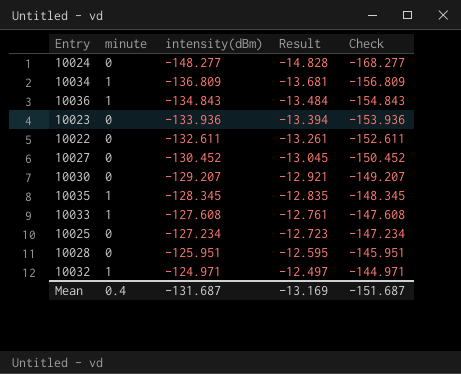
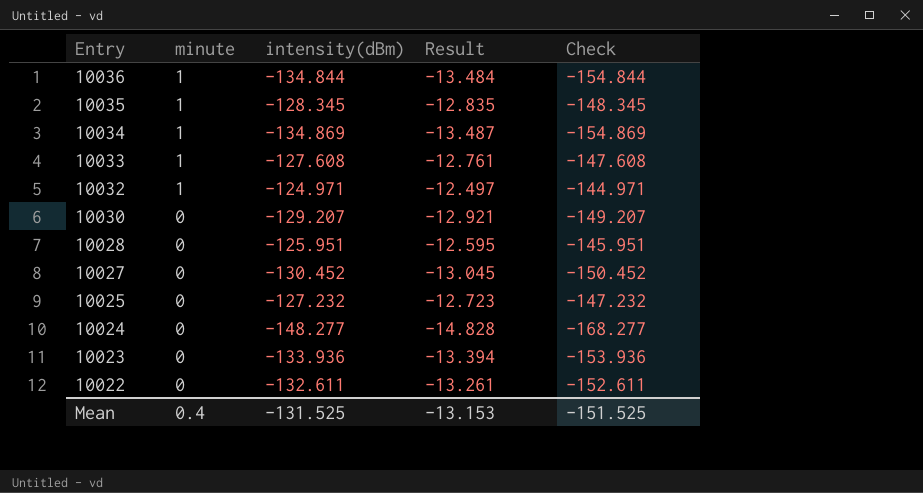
row order: intensity(dBm) ascending -> Entry descending
10036 | intensity(dBm): -134.843 -> -134.844
10036 | Check: -154.843 -> -154.844
10034 | intensity(dBm): -136.809 -> -134.869
10034 | Result: -13.681 -> -13.487
10034 | Check: -156.809 -> -154.869
10025 | intensity(dBm): -127.234 -> -127.232
10025 | Check: -147.234 -> -147.232
Mean | intensity(dBm): -131.687 -> -131.525
Mean | Result: -13.169 -> -13.153
Mean | Check: -151.687 -> -151.525

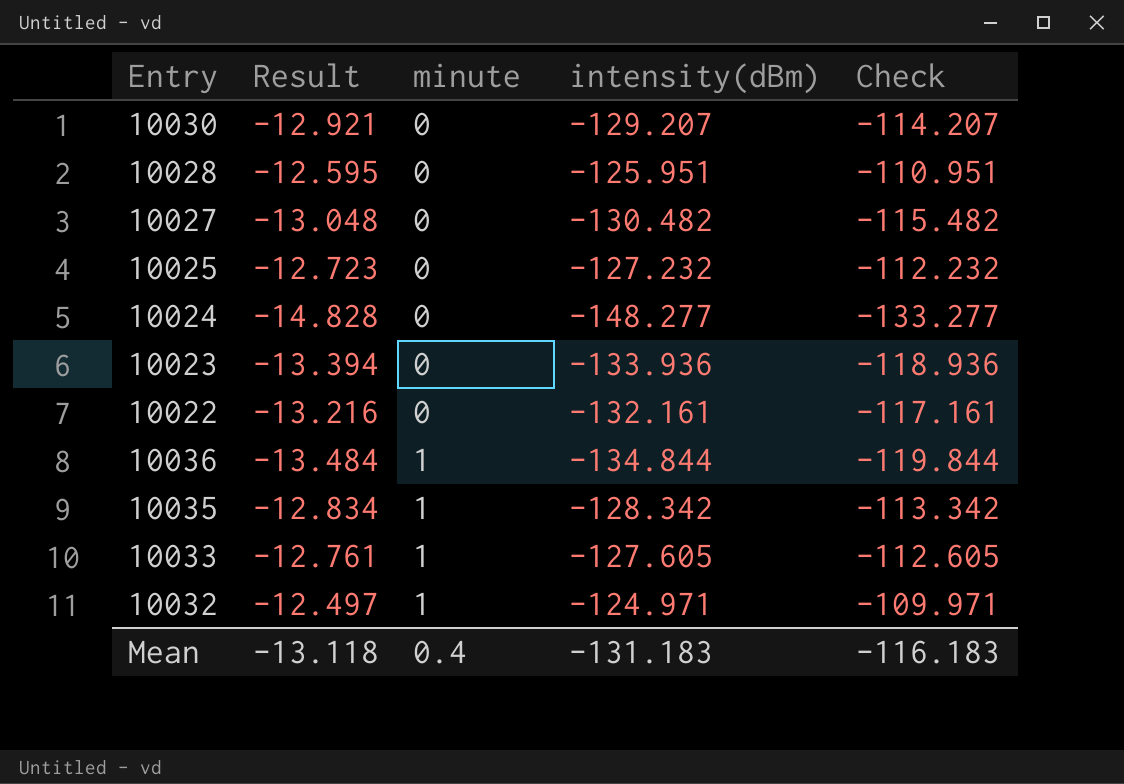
row order: Entry descending -> minute ascending
column Result | position: 4 -> 2
column Check | formula: [intensity(dBm)] - 20 -> [intensity(dBm)] + 15
row 10034: 1 | -134.869 | -13.487 | -154.869 -> none
10027 | Result: -13.045 -> -13.048
10027 | intensity(dBm): -130.452 -> -130.482
10022 | Result: -13.261 -> -13.216
10022 | intensity(dBm): -132.611 -> -132.161
10035 | Result: -12.835 -> -12.834
10035 | intensity(dBm): -128.345 -> -128.342
10033 | intensity(dBm): -127.608 -> -127.605
Mean | Result: -13.153 -> -13.118
Mean | intensity(dBm): -131.525 -> -131.183
Mean | Check: -151.525 -> -116.183

